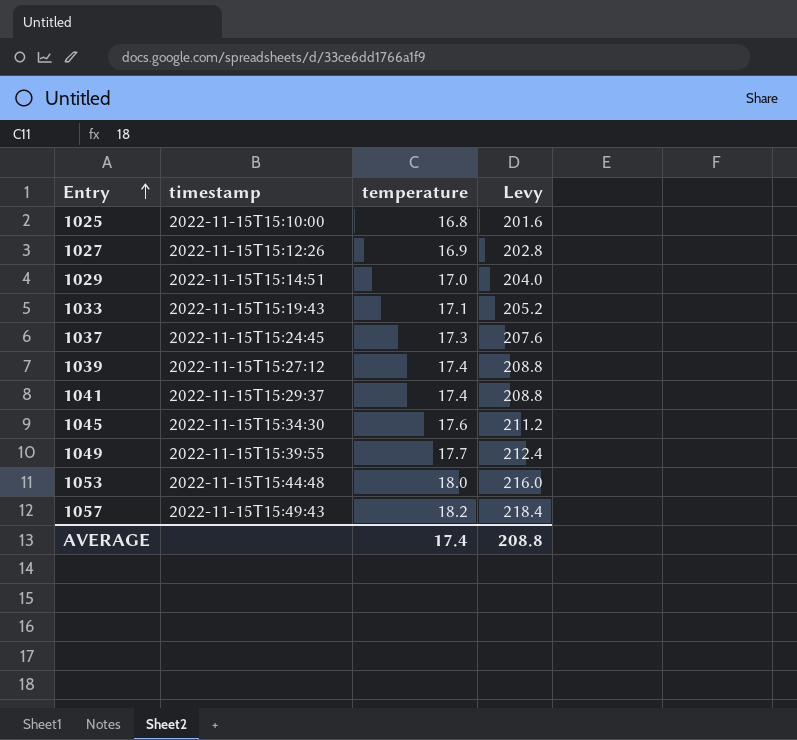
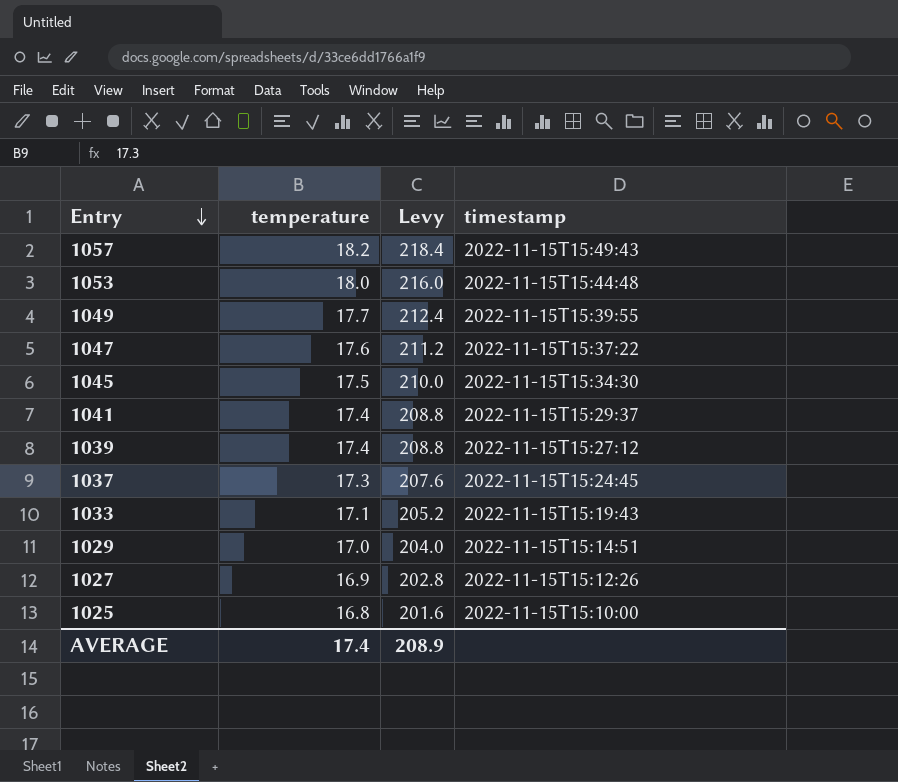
row order: Entry ascending -> Entry descending
column timestamp | position: 2 -> 4
row 1047: none -> 17.6 | 211.2 | 2022-11-15T15:37:22
1045 | temperature: 17.6 -> 17.5
1045 | Levy: 211.2 -> 210.0
AVERAGE | Levy: 208.8 -> 208.9

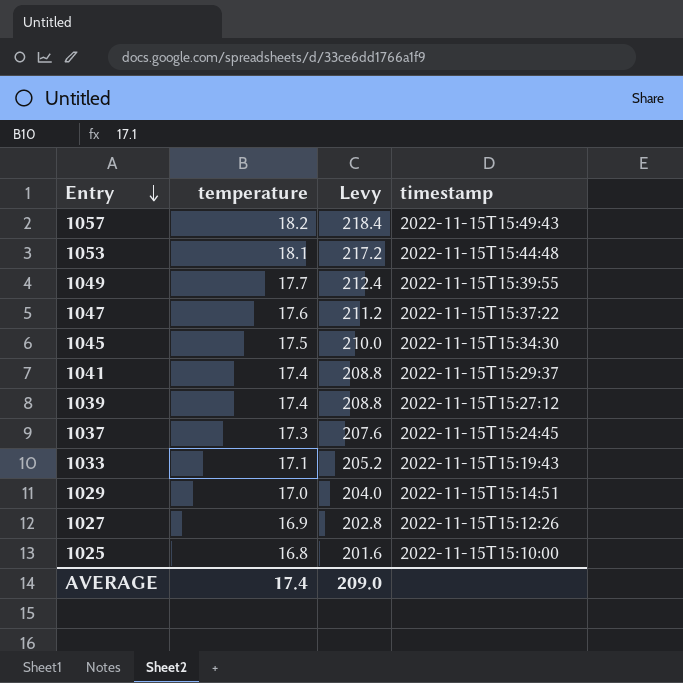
1053 | temperature: 18.0 -> 18.1
1053 | Levy: 216.0 -> 217.2
AVERAGE | Levy: 208.9 -> 209.0

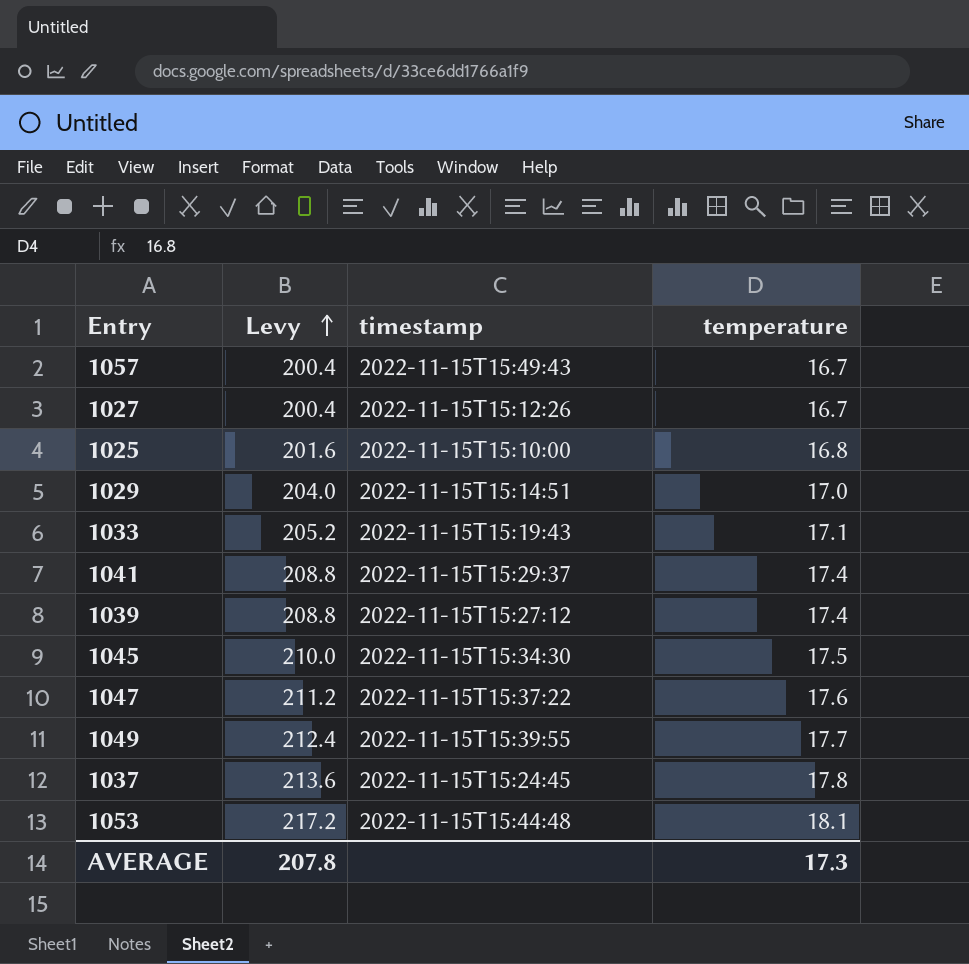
row order: Entry descending -> Levy ascending
column temperature | position: 2 -> 4
1057 | Levy: 218.4 -> 200.4
1057 | temperature: 18.2 -> 16.7
1027 | Levy: 202.8 -> 200.4
1027 | temperature: 16.9 -> 16.7
1037 | Levy: 207.6 -> 213.6
1037 | temperature: 17.3 -> 17.8
AVERAGE | Levy: 209.0 -> 207.8
AVERAGE | temperature: 17.4 -> 17.3

